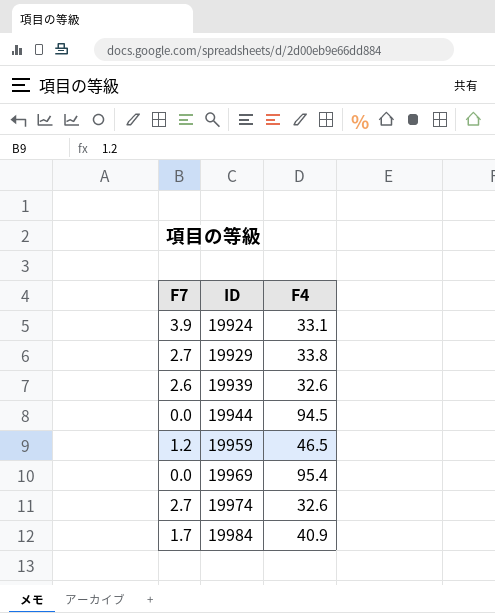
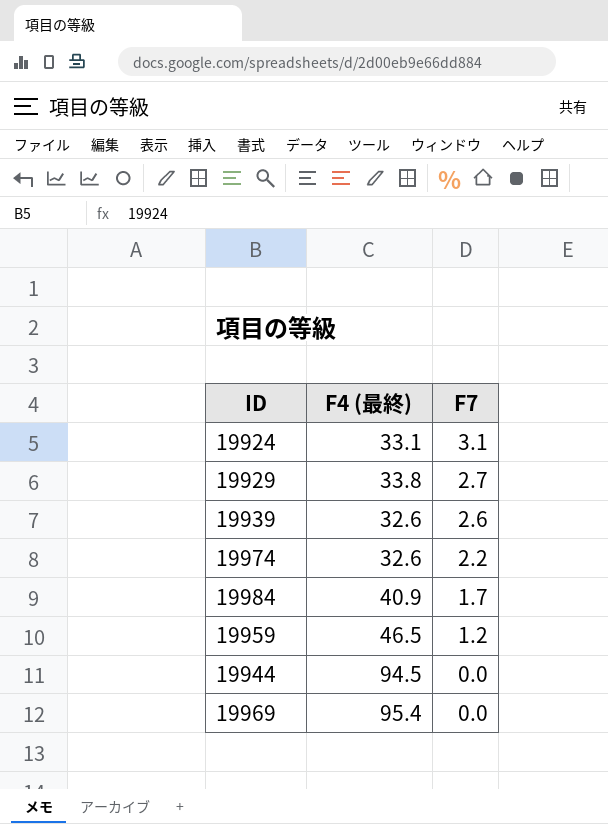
row order: ID ascending -> F7 descending
column name: F4 -> F4 (最終)
column F7 | position: 1 -> 3
19924 | F7: 3.9 -> 3.1
19974 | F7: 2.7 -> 2.2

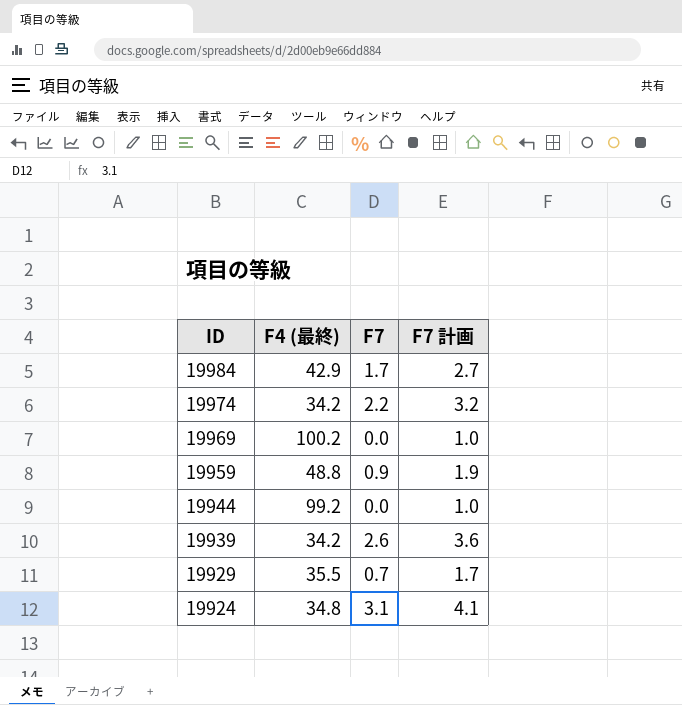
row order: F7 descending -> ID descending
column F7 計画 | formula: none -> [F7] + 1
19984 | F4 (最終): 40.9 -> 42.9
19974 | F4 (最終): 32.6 -> 34.2
19969 | F4 (最終): 95.4 -> 100.2
19959 | F4 (最終): 46.5 -> 48.8
19959 | F7: 1.2 -> 0.9
19944 | F4 (最終): 94.5 -> 99.2
19939 | F4 (最終): 32.6 -> 34.2
19929 | F4 (最終): 33.8 -> 35.5
19929 | F7: 2.7 -> 0.7
19924 | F4 (最終): 33.1 -> 34.8

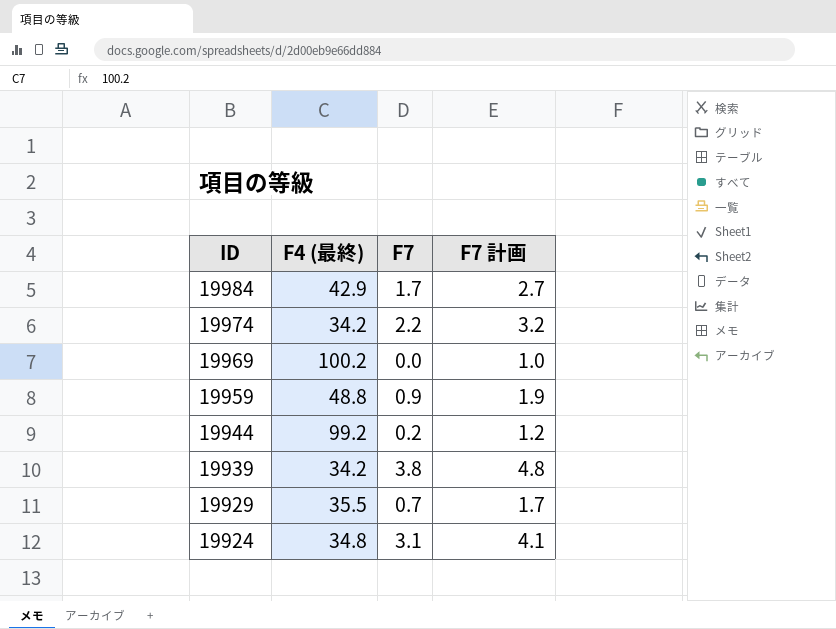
19944 | F7: 0.0 -> 0.2
19944 | F7 計画: 1.0 -> 1.2
19939 | F7: 2.6 -> 3.8
19939 | F7 計画: 3.6 -> 4.8

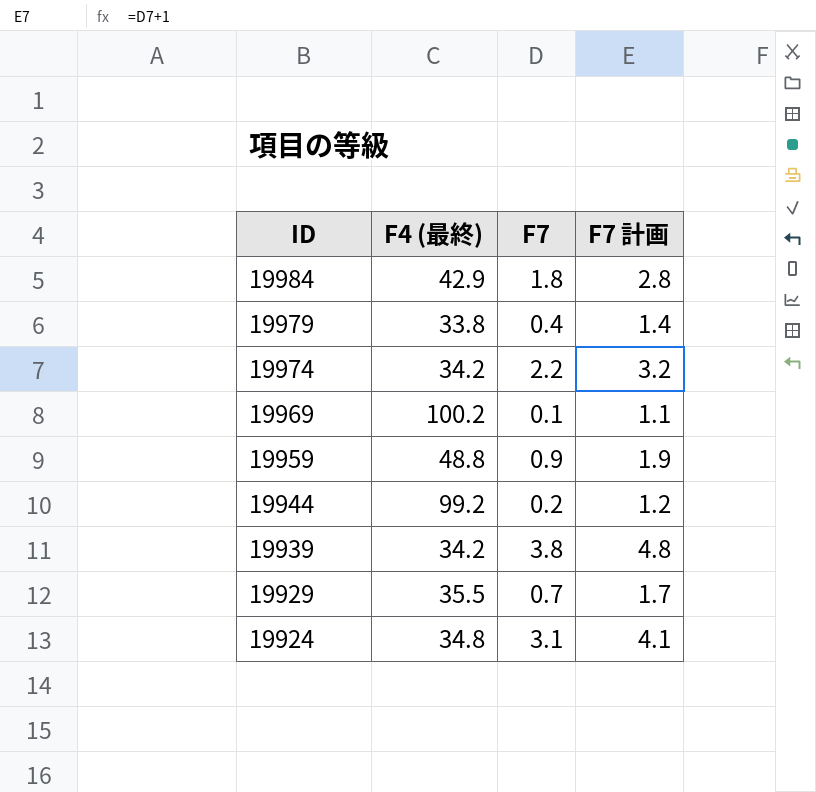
19984 | F7: 1.7 -> 1.8
19984 | F7 計画: 2.7 -> 2.8
row 19979: none -> 33.8 | 0.4 | 1.4
19969 | F7: 0.0 -> 0.1
19969 | F7 計画: 1.0 -> 1.1

